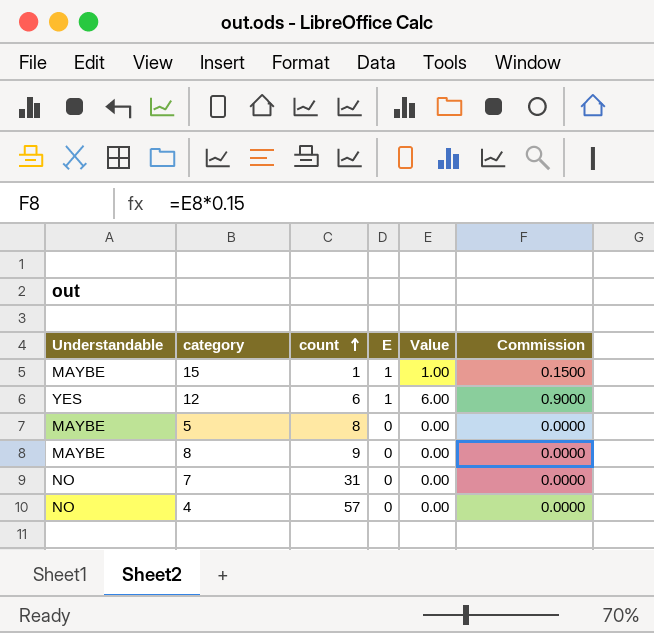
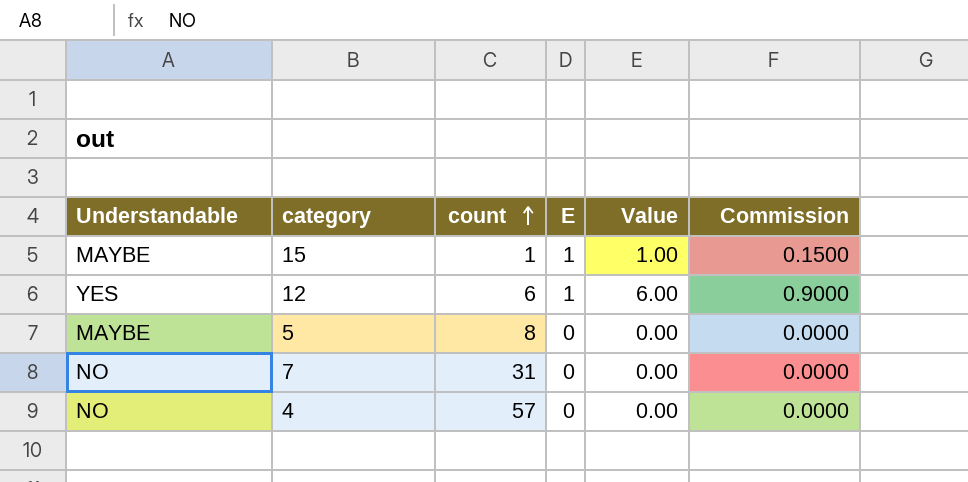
row 8: MAYBE | 9 | 0 | 0.00 | 0.0000 -> none

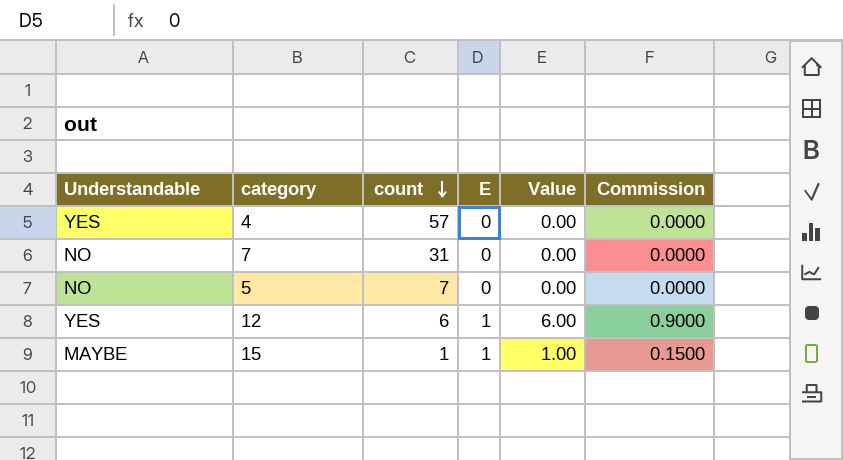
row order: count ascending -> count descending
4 | Understandable: NO -> YES
5 | Understandable: MAYBE -> NO
5 | count: 8 -> 7

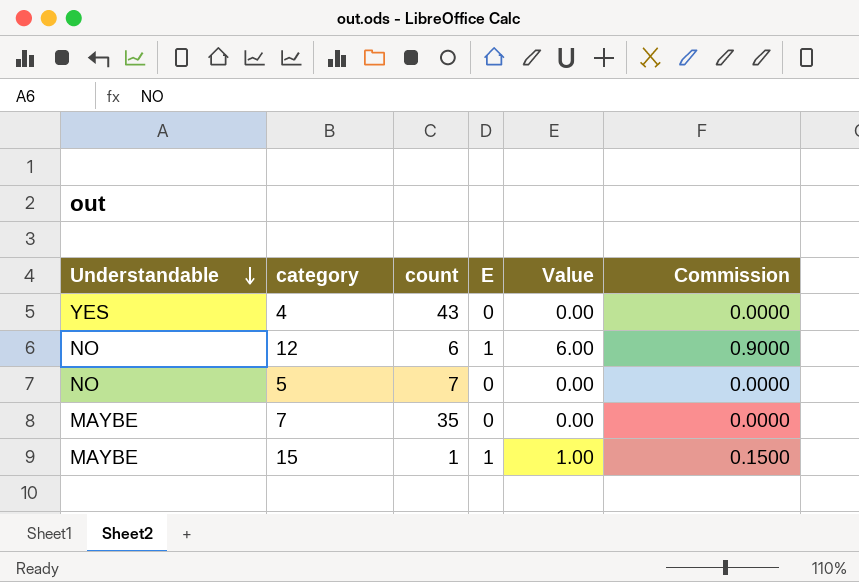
row order: count descending -> Understandable descending
4 | count: 57 -> 43
12 | Understandable: YES -> NO
7 | Understandable: NO -> MAYBE
7 | count: 31 -> 35

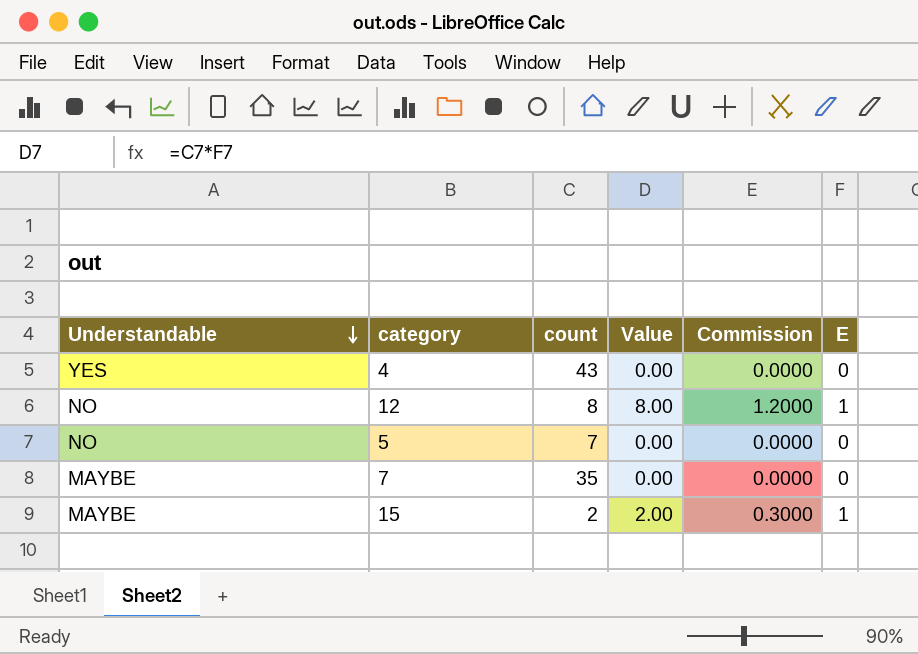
column E | position: 4 -> 6
12 | count: 6 -> 8
12 | Value: 6.00 -> 8.00
12 | Commission: 0.9000 -> 1.2000
15 | count: 1 -> 2
15 | Value: 1.00 -> 2.00
15 | Commission: 0.1500 -> 0.3000

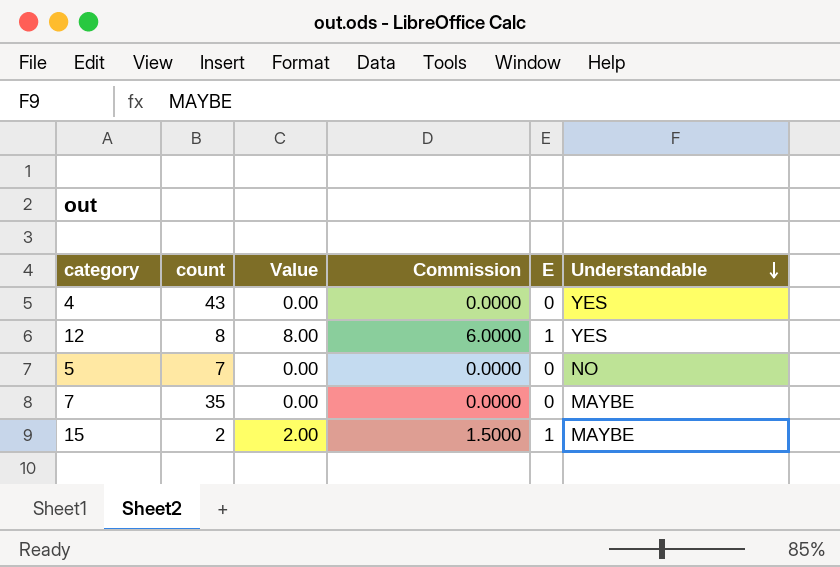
column Commission | formula: [Value] * 0.15 -> [Value] * 0.75
column Understandable | position: 1 -> 6
12 | Understandable: NO -> YES

